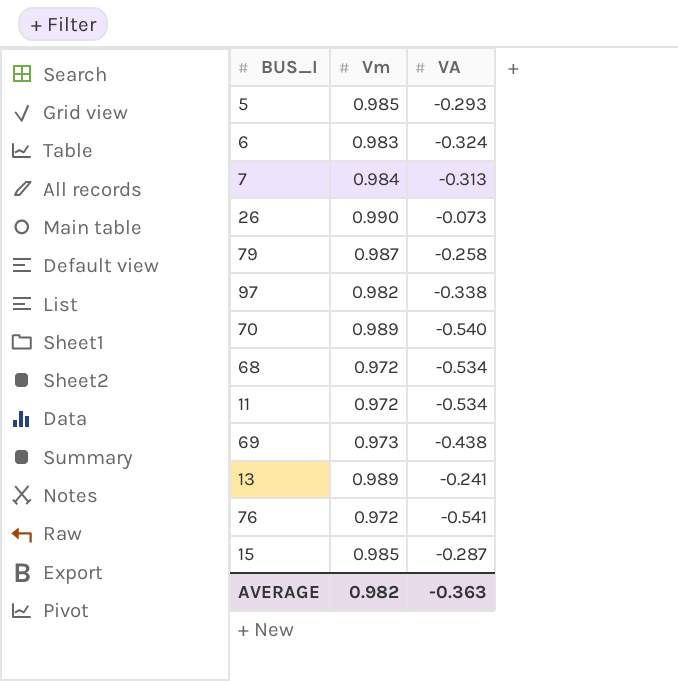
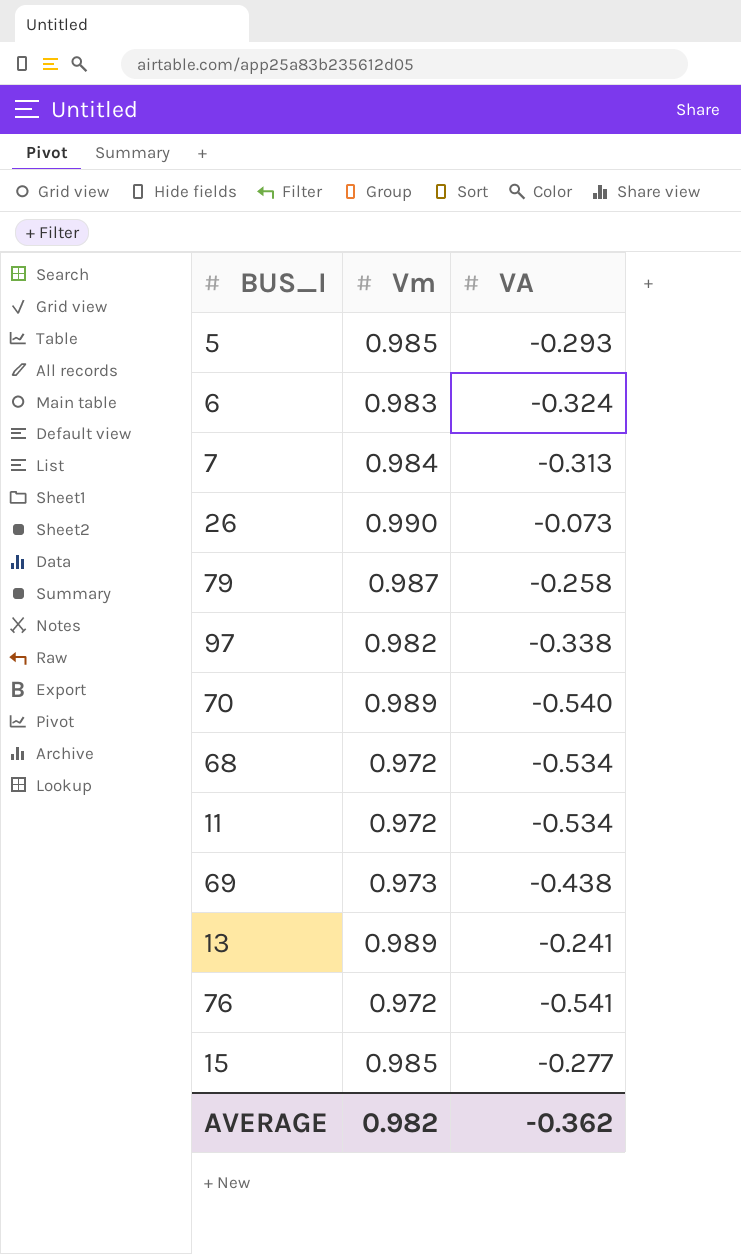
15 | VA: -0.287 -> -0.277
AVERAGE | VA: -0.363 -> -0.362

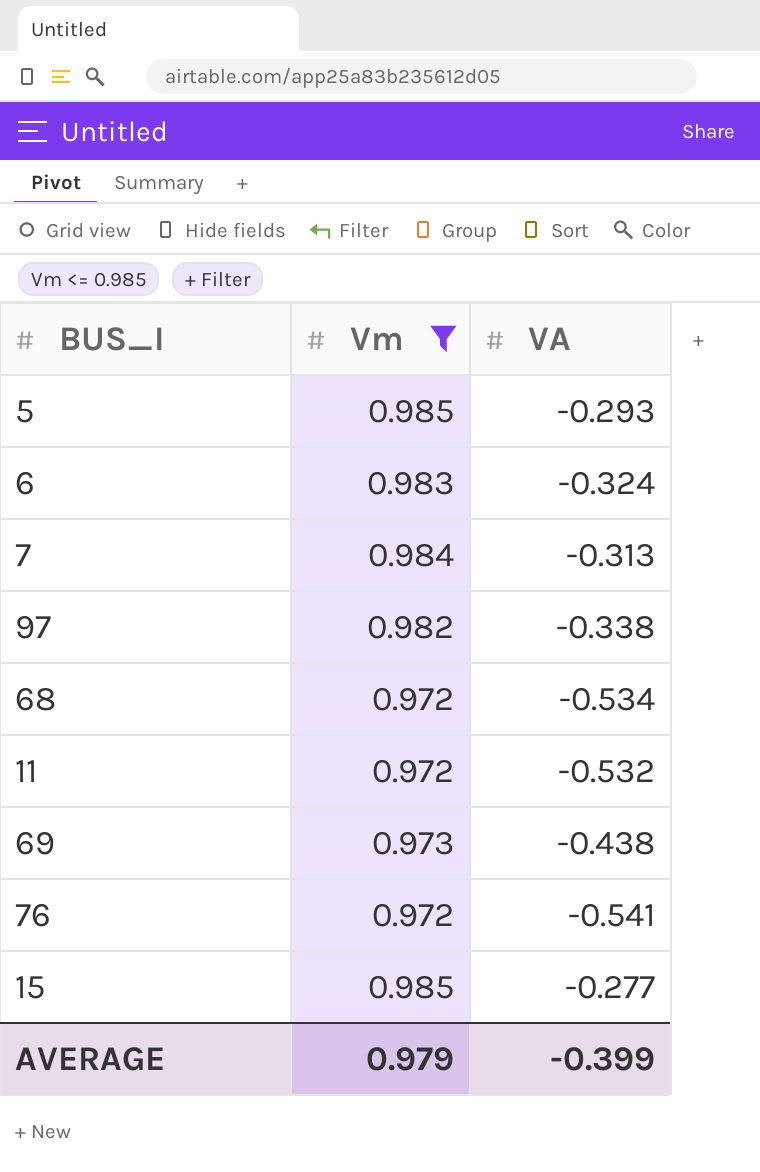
filter: none -> Vm <= 0.985
11 | VA: -0.534 -> -0.532
AVERAGE | Vm: 0.982 -> 0.979
AVERAGE | VA: -0.362 -> -0.399

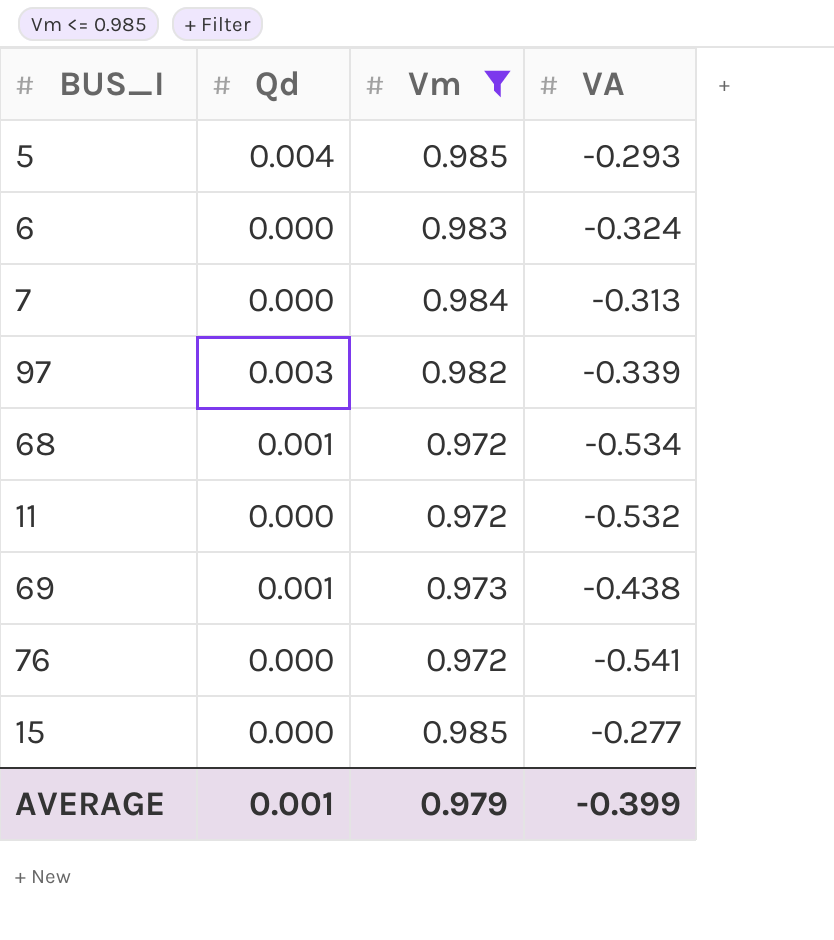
column Qd | position: none -> 2
97 | VA: -0.338 -> -0.339

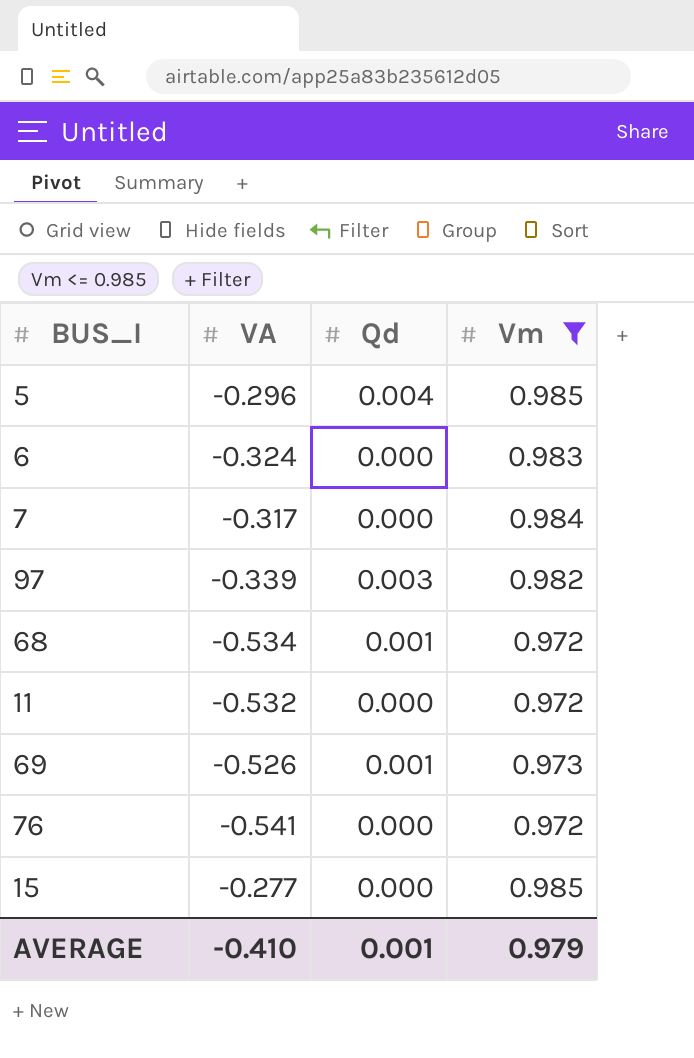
column VA | position: 4 -> 2
5 | VA: -0.293 -> -0.296
7 | VA: -0.313 -> -0.317
69 | VA: -0.438 -> -0.526
AVERAGE | VA: -0.399 -> -0.410

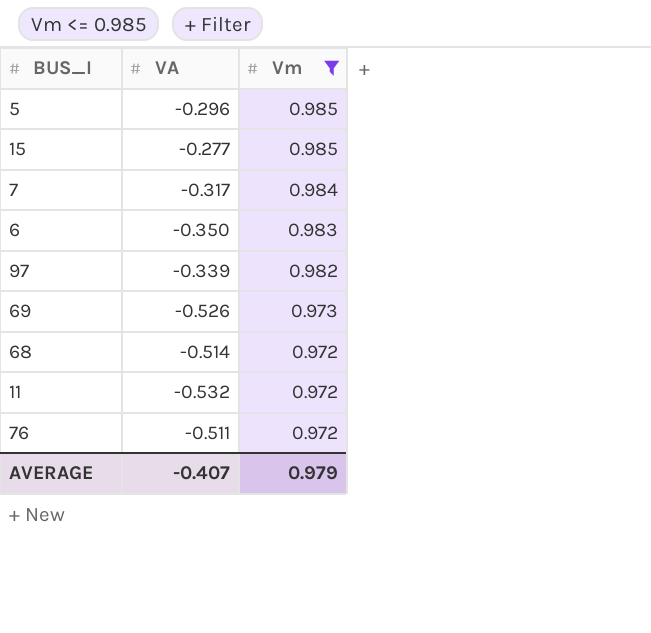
row order: none -> Vm descending
column Qd | position: 3 -> none
6 | VA: -0.324 -> -0.350
68 | VA: -0.534 -> -0.514
76 | VA: -0.541 -> -0.511
AVERAGE | VA: -0.410 -> -0.407

